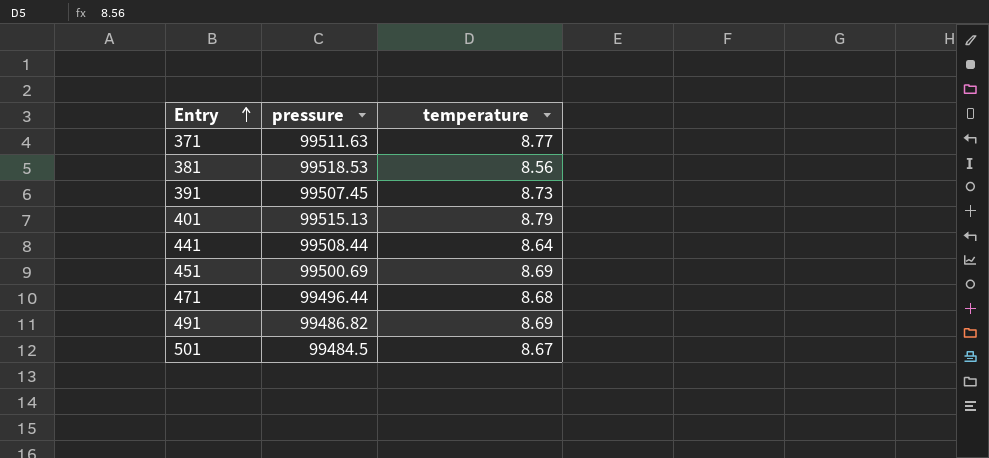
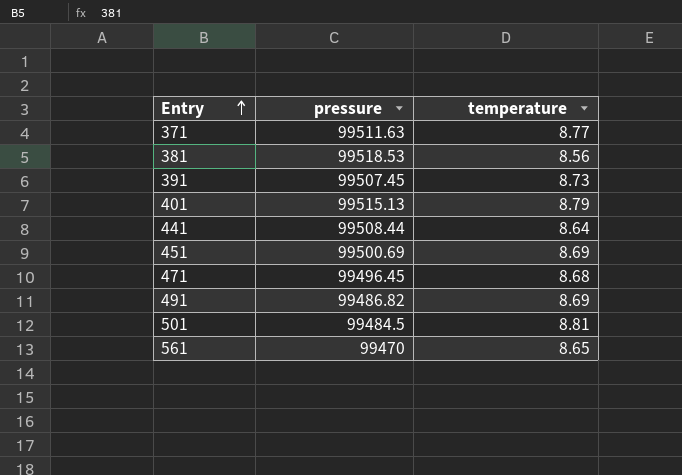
471 | pressure: 99496.44 -> 99496.45
501 | temperature: 8.67 -> 8.81
row 561: none -> 99470 | 8.65

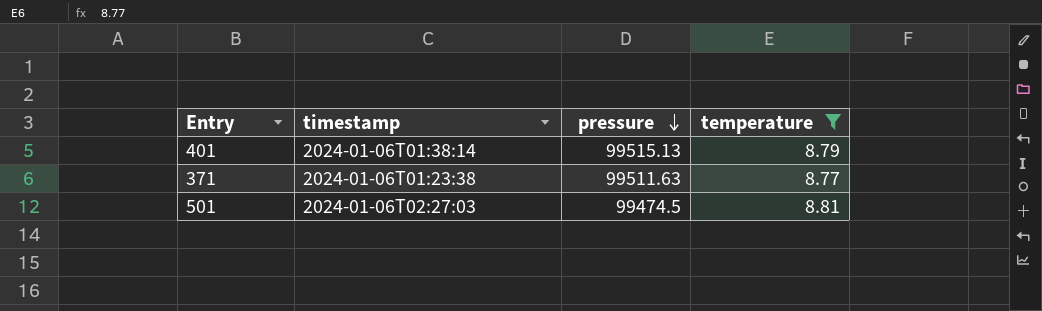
filter: none -> temperature >= 8.77
row order: Entry ascending -> pressure descending
column timestamp | position: none -> 2
501 | pressure: 99484.5 -> 99474.5

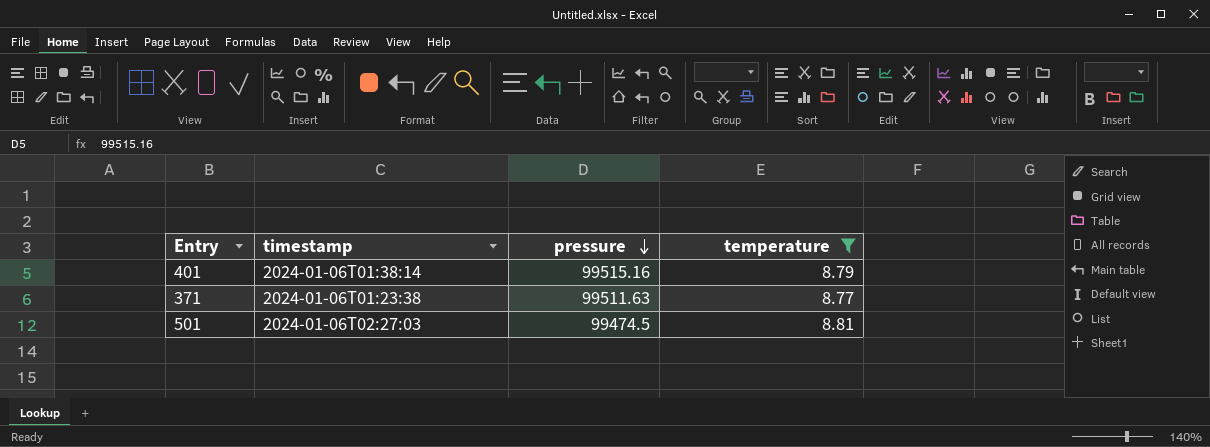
401 | pressure: 99515.13 -> 99515.16

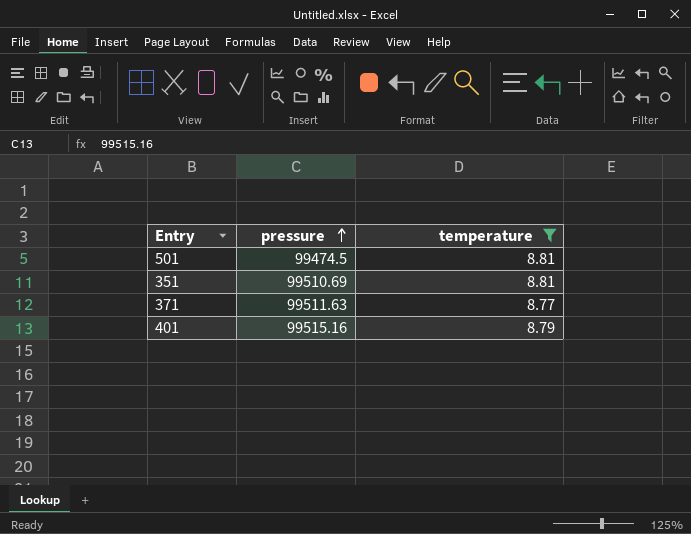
row order: pressure descending -> pressure ascending
column timestamp | position: 2 -> none
row 351: none -> 99510.69 | 8.81

